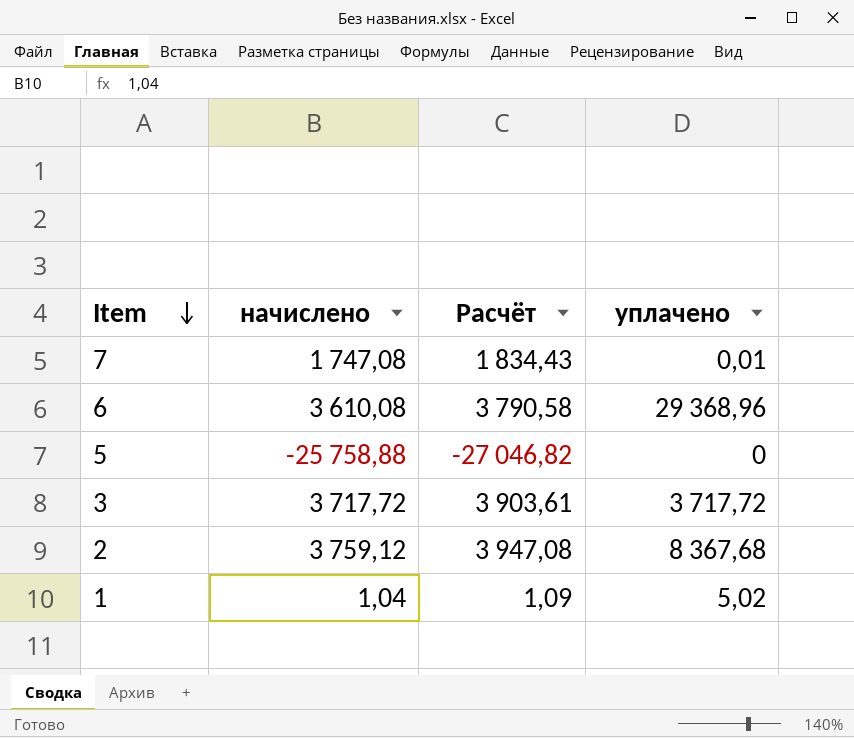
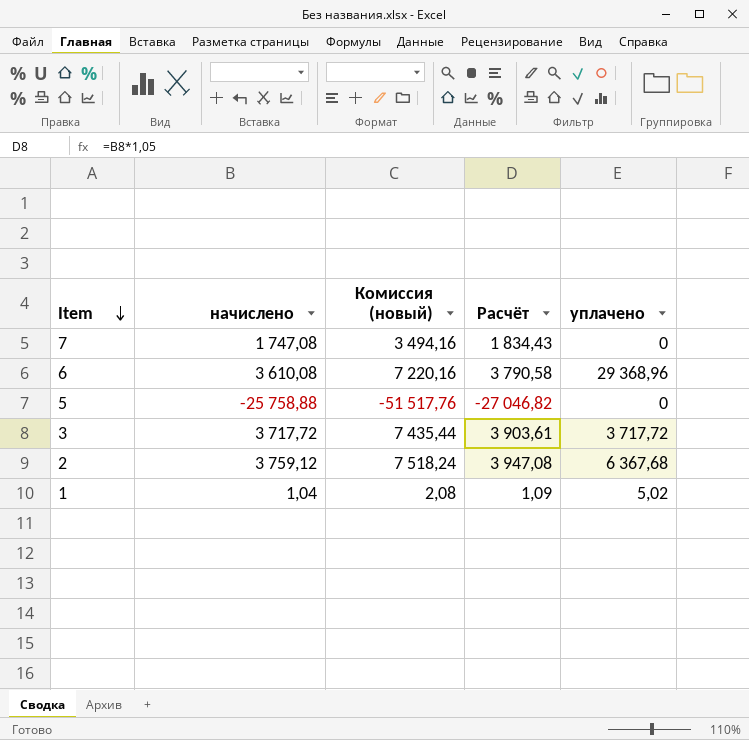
column Комиссия (новый) | formula: none -> [начислено] * 2
7 | уплачено: 0,01 -> 0
2 | уплачено: 8 367,68 -> 6 367,68

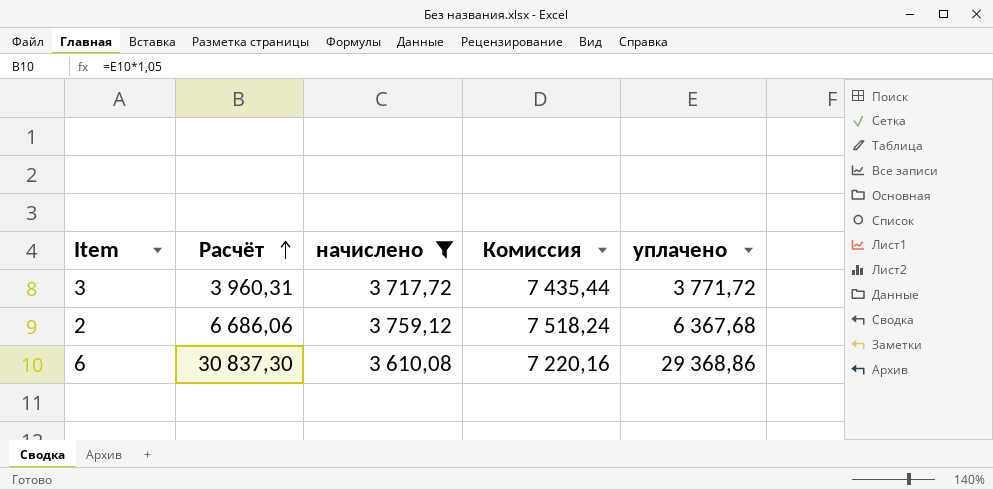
filter: none -> начислено >= 3 610,08
row order: Item descending -> Расчёт ascending
column Расчёт | formula: [начислено] * 1,05 -> [уплачено] * 1,05
column Расчёт | position: 4 -> 2
column name: Комиссия (новый) -> Комиссия
3 | уплачено: 3 717,72 -> 3 771,72
6 | уплачено: 29 368,96 -> 29 368,86

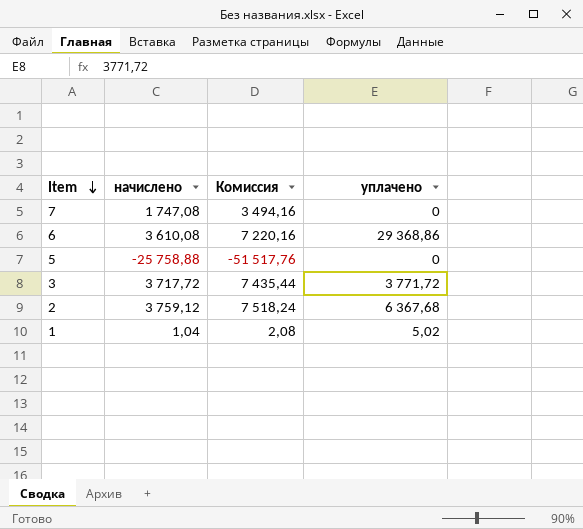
filter: начислено >= 3 610,08 -> none
row order: Расчёт ascending -> Item descending
column Расчёт | formula: [уплачено] * 1,05 -> none

